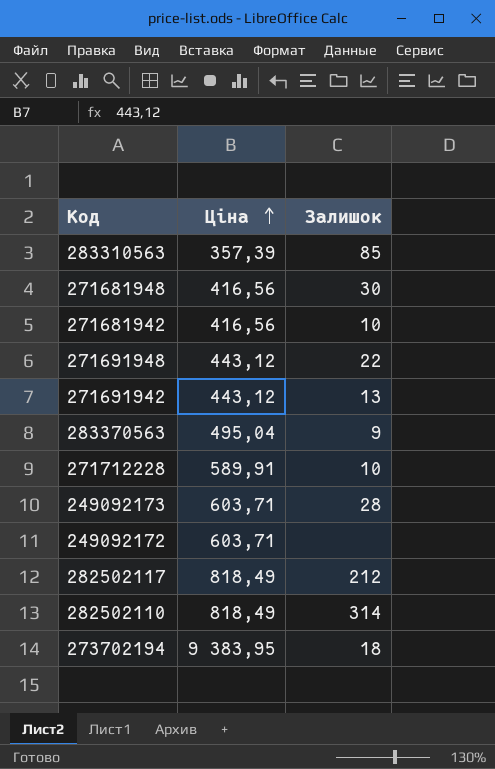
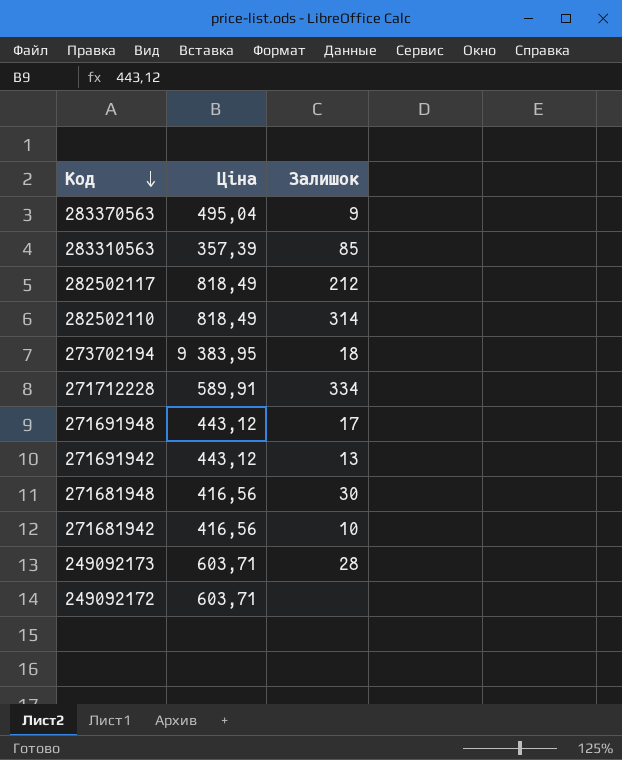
row order: Ціна ascending -> Код descending
271712228 | Залишок: 10 -> 334
271691948 | Залишок: 22 -> 17

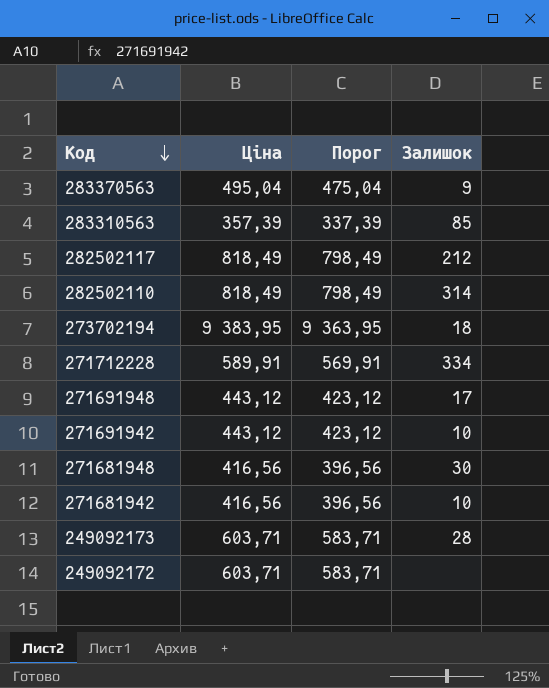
column Порог | formula: none -> [Ціна] - 20
271691942 | Залишок: 13 -> 10

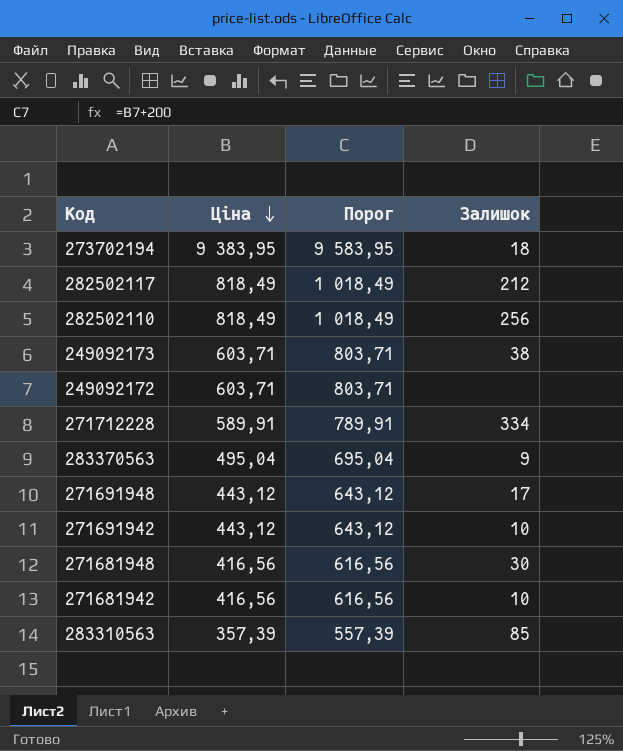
row order: Код descending -> Ціна descending
column Порог | formula: [Ціна] - 20 -> [Ціна] + 200
282502110 | Залишок: 314 -> 256
249092173 | Залишок: 28 -> 38

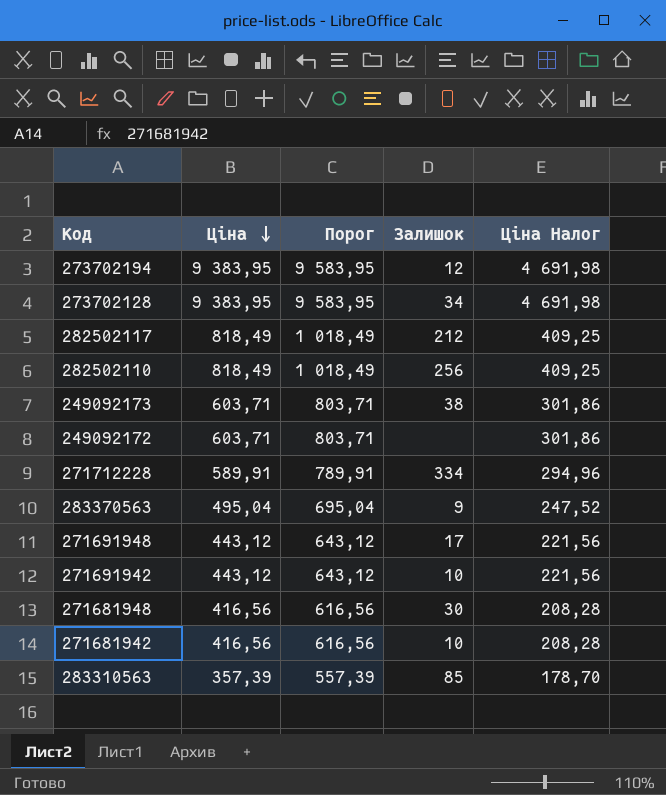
column Ціна Налог | formula: none -> [Ціна] * 0,5
273702194 | Залишок: 18 -> 12
row 273702128: none -> 9 383,95 | 9 583,95 | 34 | 4 691,98

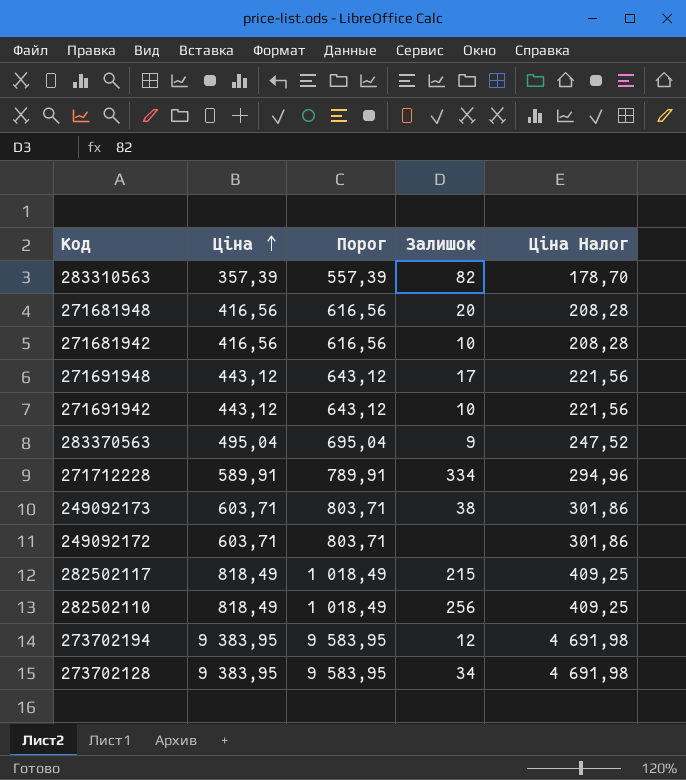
row order: Ціна descending -> Ціна ascending
283310563 | Залишок: 85 -> 82
271681948 | Залишок: 30 -> 20
282502117 | Залишок: 212 -> 215

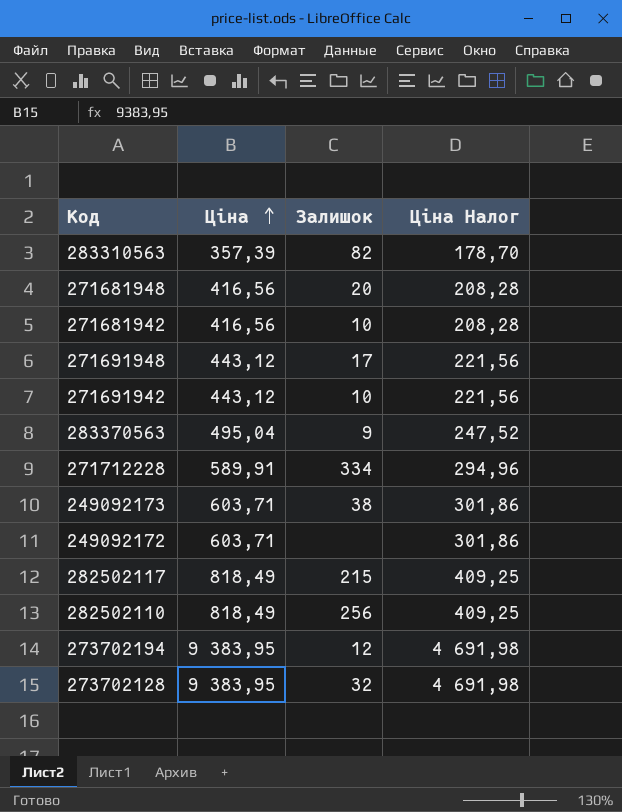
column Порог | formula: [Ціна] + 200 -> none
273702128 | Залишок: 34 -> 32

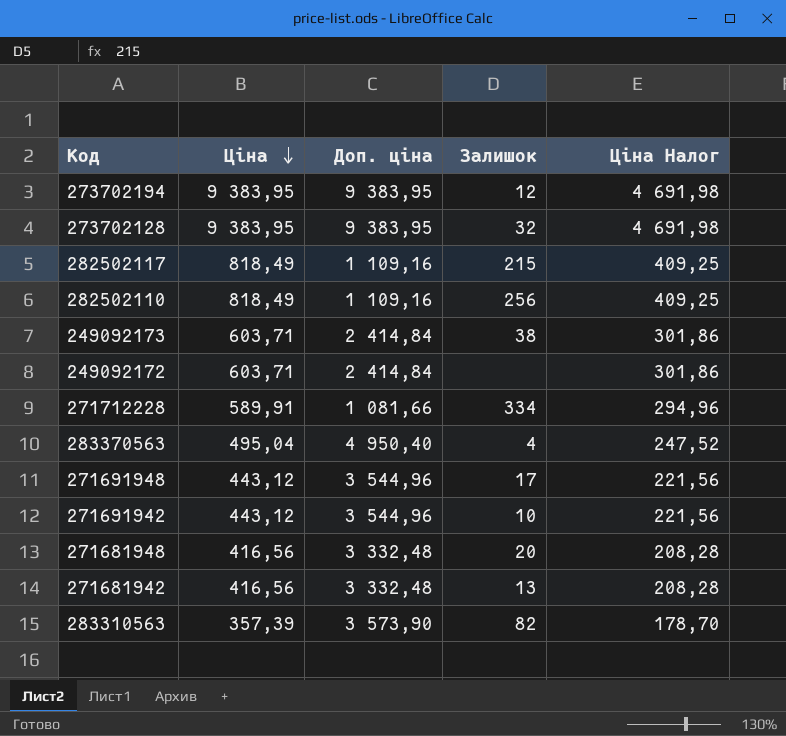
row order: Ціна ascending -> Ціна descending
column Доп. ціна | position: none -> 3
283370563 | Залишок: 9 -> 4
271681942 | Залишок: 10 -> 13

